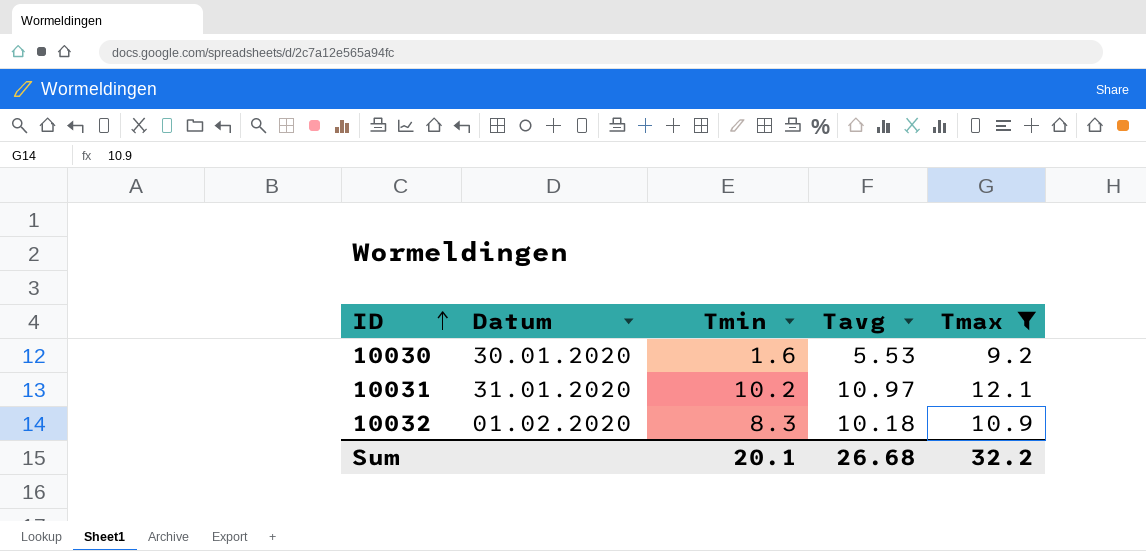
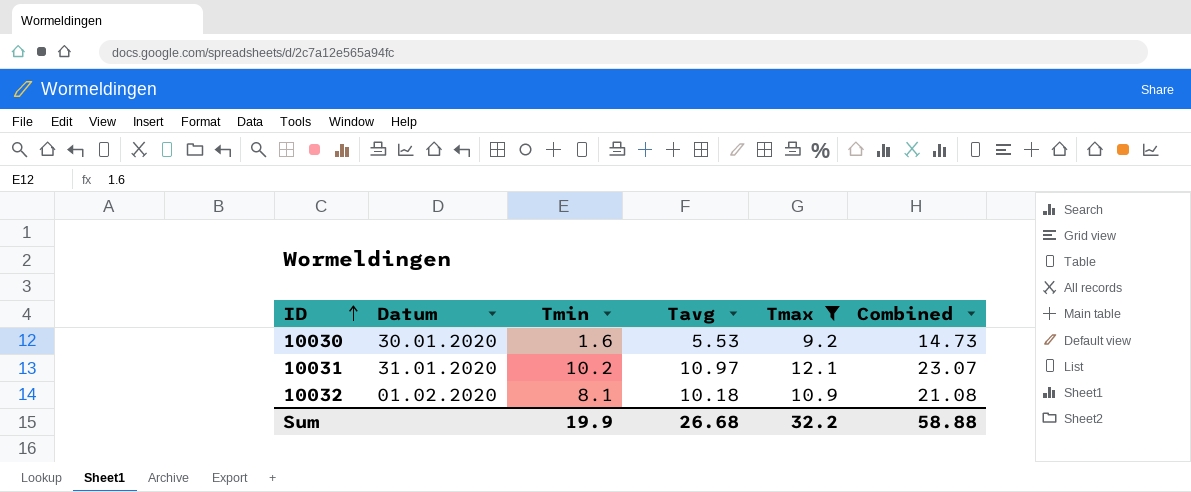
column Combined | formula: none -> [Tavg] + [Tmax]
10032 | Tmin: 8.3 -> 8.1
Sum | Tmin: 20.1 -> 19.9

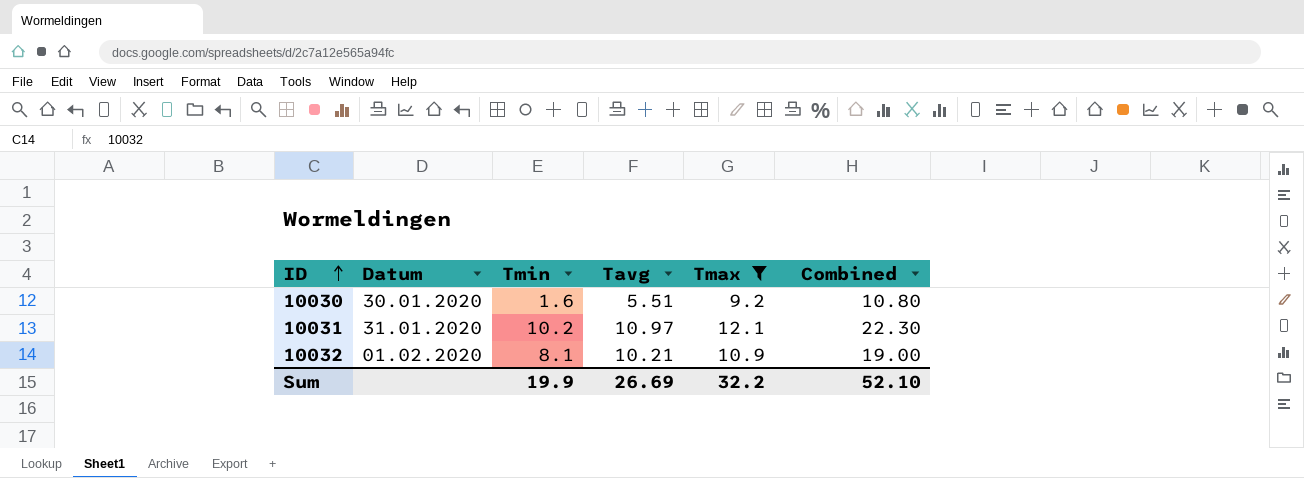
column Combined | formula: [Tavg] + [Tmax] -> [Tmin] + [Tmax]
10030 | Tavg: 5.53 -> 5.51
10032 | Tavg: 10.18 -> 10.21
Sum | Tavg: 26.68 -> 26.69
Sum | Combined: 58.88 -> 52.10

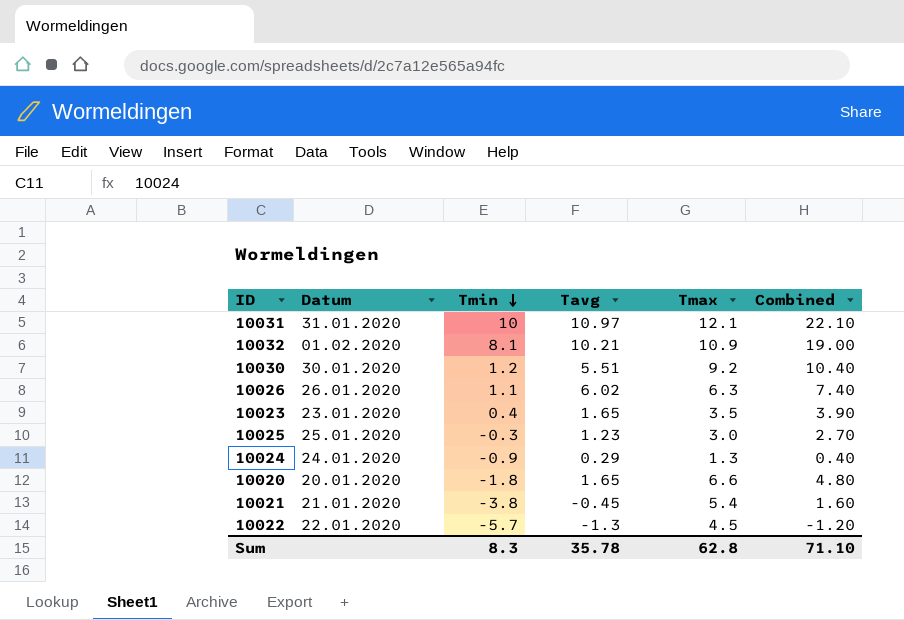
filter: Tmax >= 9.2 -> none
row order: ID ascending -> Tmin descending
10031 | Tmin: 10.2 -> 10
10031 | Combined: 22.30 -> 22.10
10030 | Tmin: 1.6 -> 1.2
10030 | Combined: 10.80 -> 10.40
Sum | Tmin: 19.9 -> 8.3
Sum | Tavg: 26.69 -> 35.78
Sum | Tmax: 32.2 -> 62.8
Sum | Combined: 52.10 -> 71.10

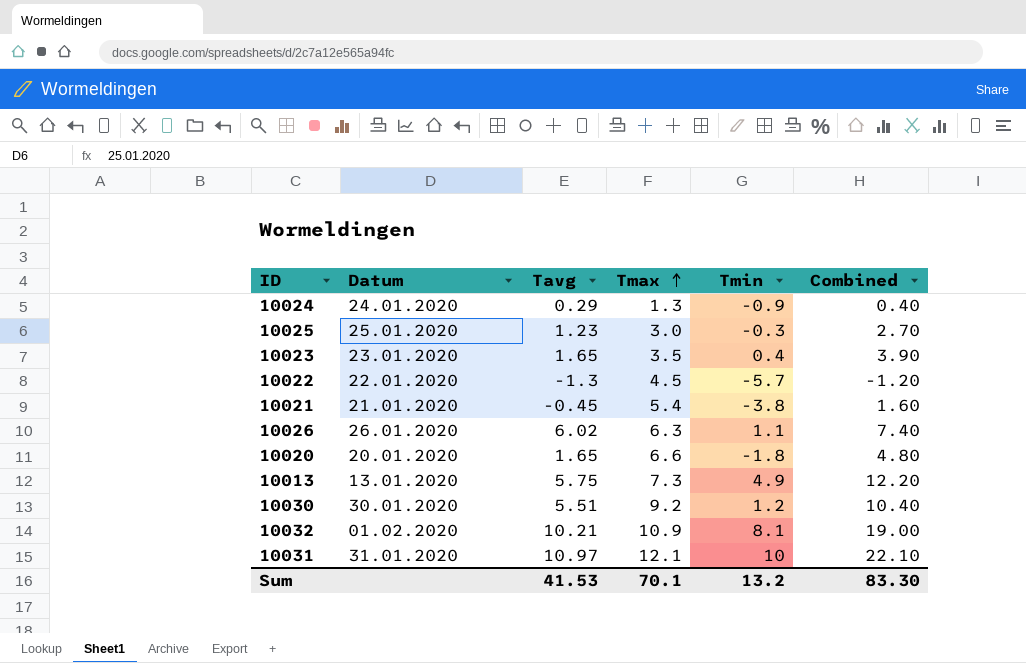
row order: Tmin descending -> Tmax ascending
column Tmin | position: 3 -> 5
row 10013: none -> 13.01.2020 | 5.75 | 7.3 | 4.9 | 12.20
Sum | Tavg: 35.78 -> 41.53
Sum | Tmax: 62.8 -> 70.1
Sum | Tmin: 8.3 -> 13.2
Sum | Combined: 71.10 -> 83.30

